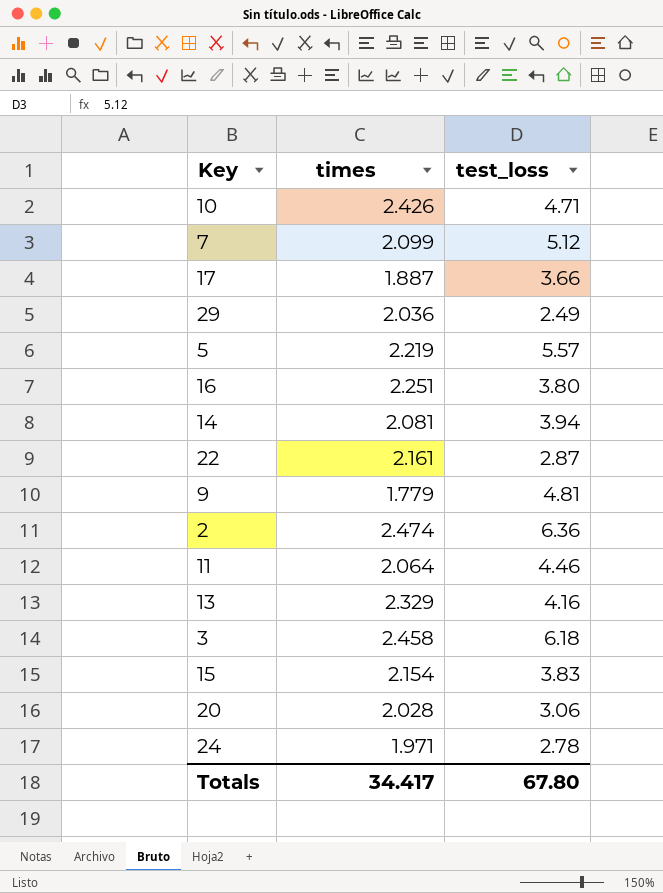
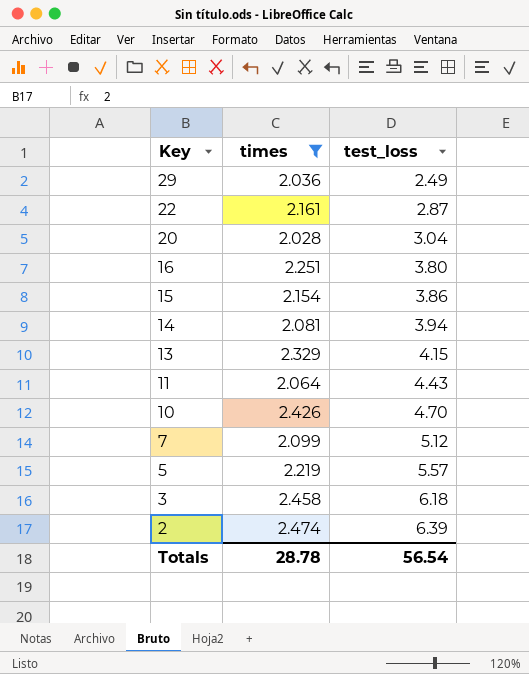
filter: none -> times >= 2.028
row order: none -> Key descending
20 | test_loss: 3.06 -> 3.04
15 | test_loss: 3.83 -> 3.86
13 | test_loss: 4.16 -> 4.15
11 | test_loss: 4.46 -> 4.43
10 | test_loss: 4.71 -> 4.70
2 | test_loss: 6.36 -> 6.39
Totals | times: 34.417 -> 28.78
Totals | test_loss: 67.80 -> 56.54

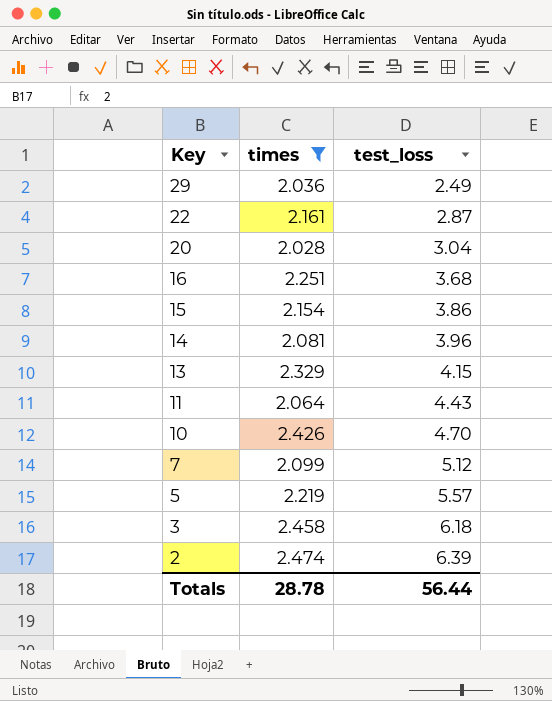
16 | test_loss: 3.80 -> 3.68
14 | test_loss: 3.94 -> 3.96
Totals | test_loss: 56.54 -> 56.44

